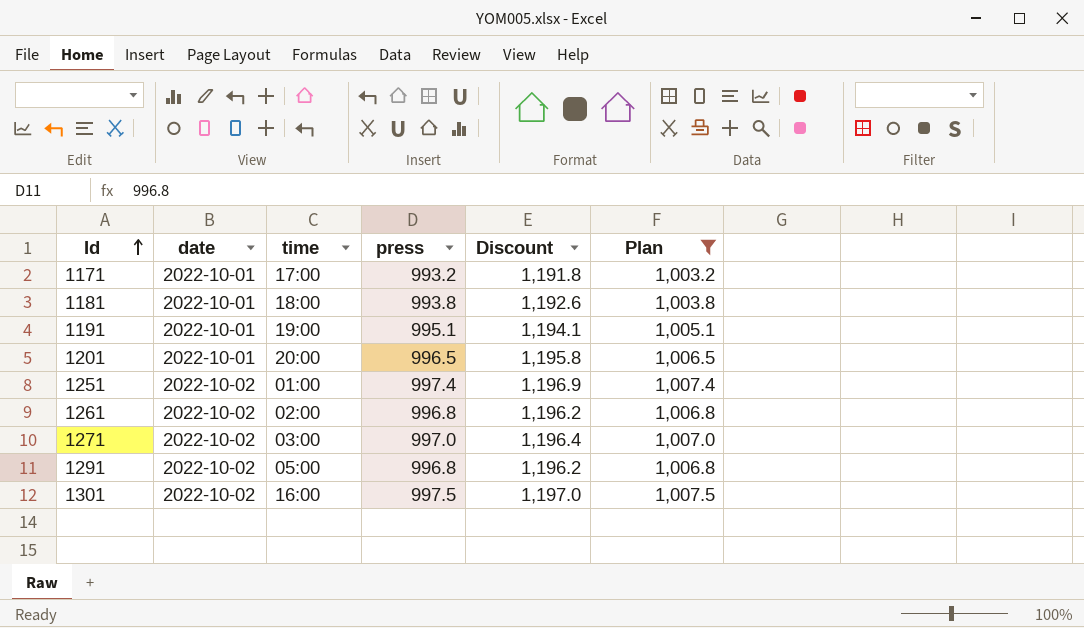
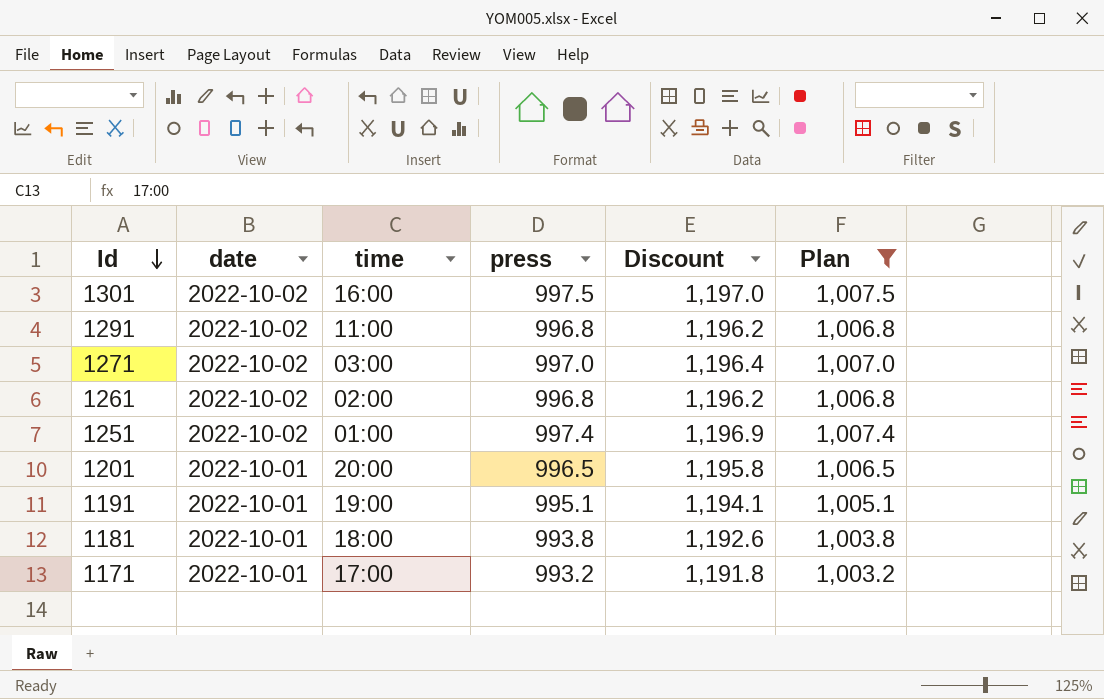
row order: Id ascending -> Id descending
1291 | time: 05:00 -> 11:00

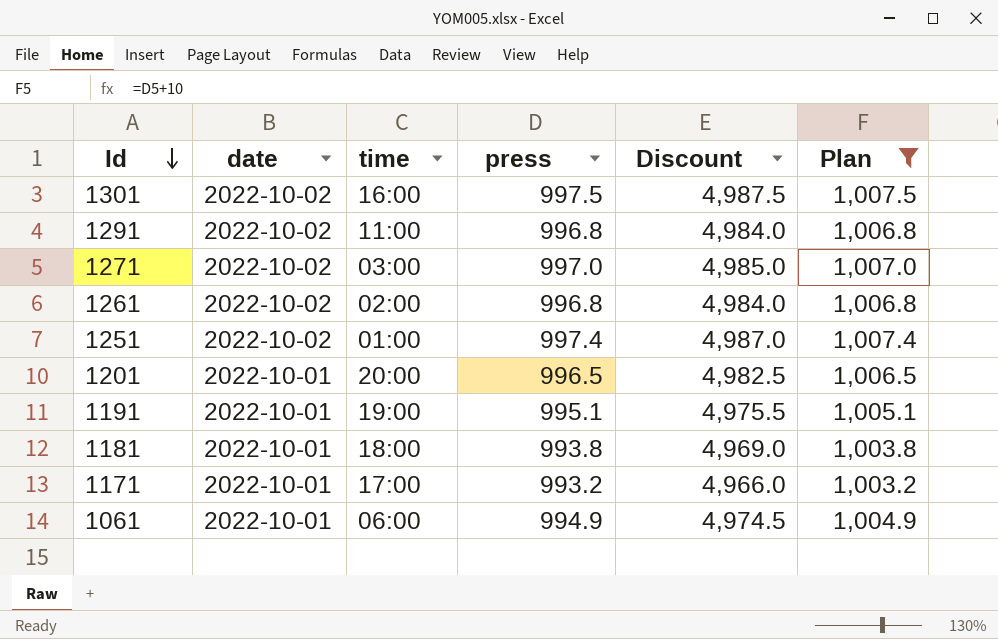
column Discount | formula: [press] * 1.2 -> [press] * 5
row 1061: none -> 2022-10-01 | 06:00 | 994.9 | 4,974.5 | 1,004.9

